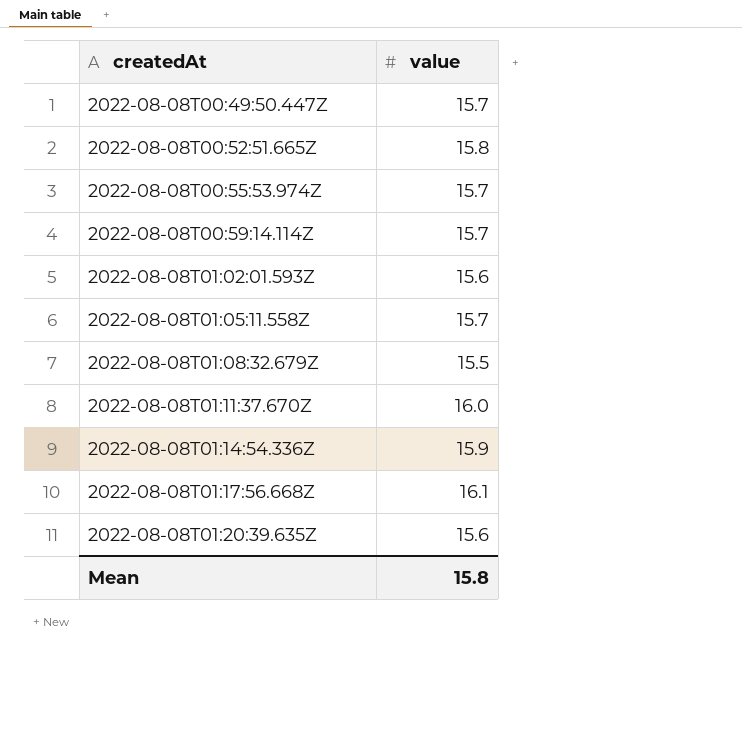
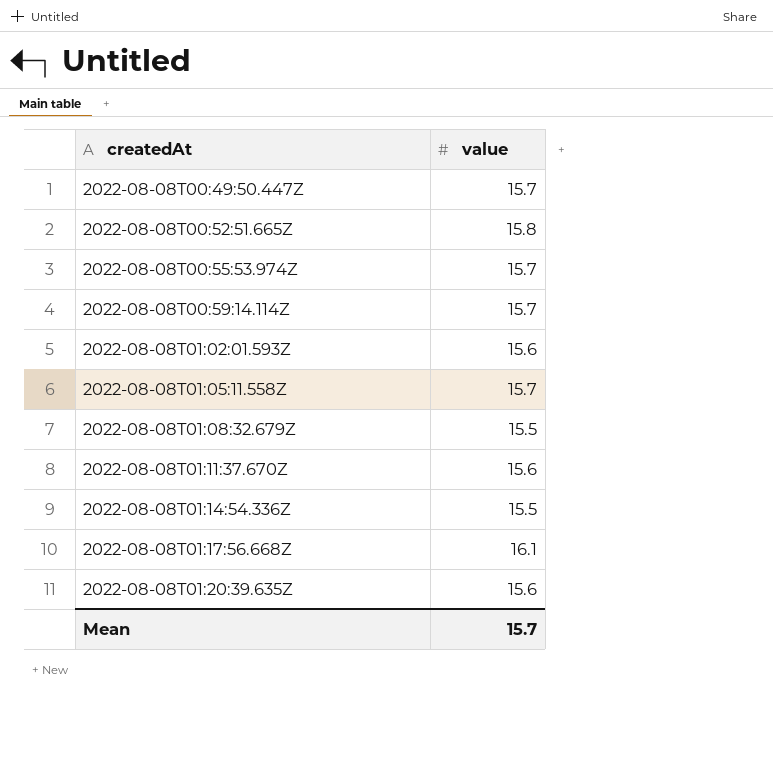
2022-08-08T01:11:37.670Z | value: 16.0 -> 15.6
2022-08-08T01:14:54.336Z | value: 15.9 -> 15.5
Mean | value: 15.8 -> 15.7

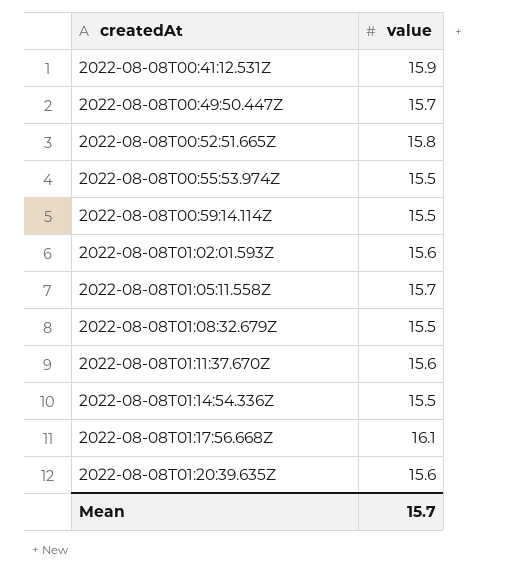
row 2022-08-08T00:41:12.531Z: none -> 15.9
2022-08-08T00:55:53.974Z | value: 15.7 -> 15.5
2022-08-08T00:59:14.114Z | value: 15.7 -> 15.5

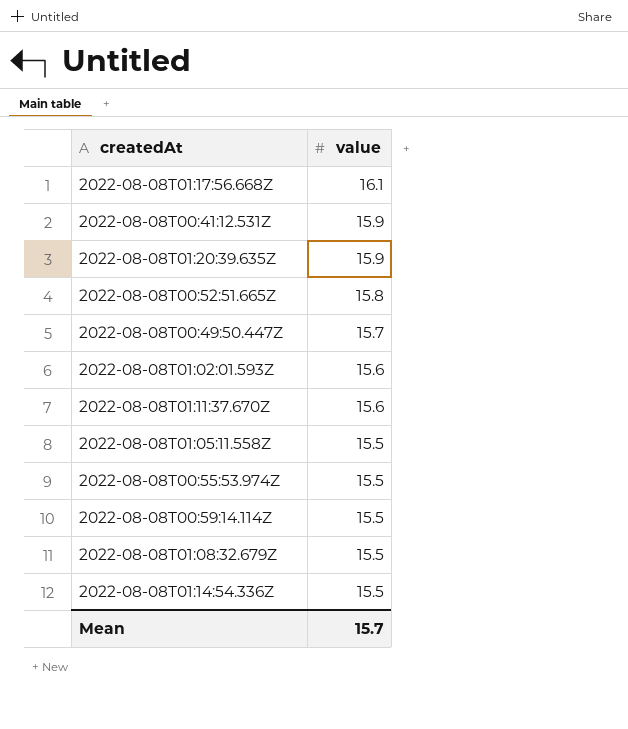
row order: createdAt ascending -> value descending
2022-08-08T01:20:39.635Z | value: 15.6 -> 15.9
2022-08-08T01:05:11.558Z | value: 15.7 -> 15.5

